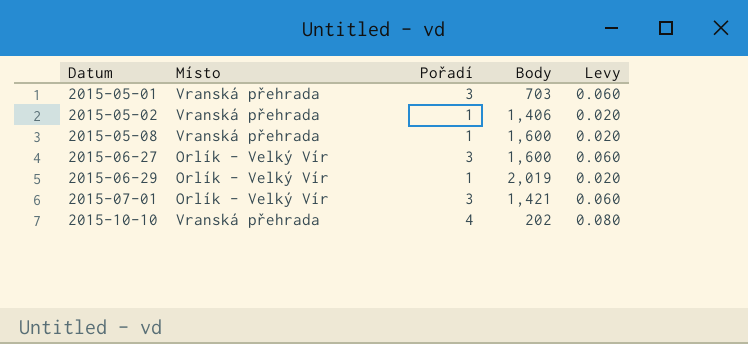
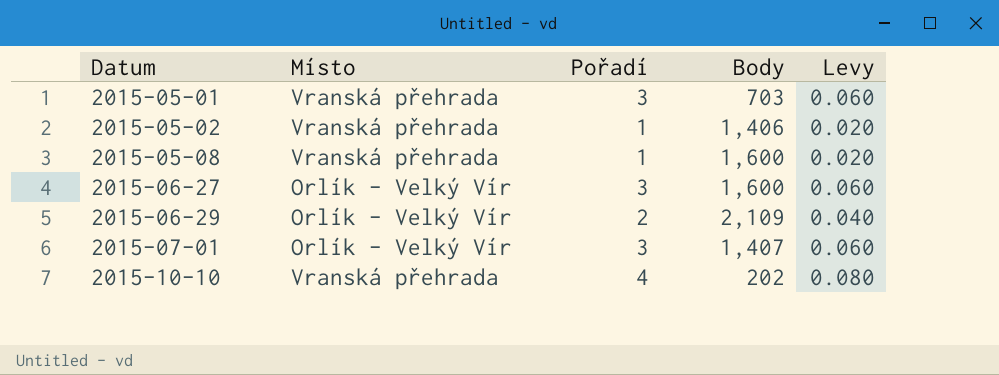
2015-06-29 | Pořadí: 1 -> 2
2015-06-29 | Body: 2,019 -> 2,109
2015-06-29 | Levy: 0.020 -> 0.040
2015-07-01 | Body: 1,421 -> 1,407

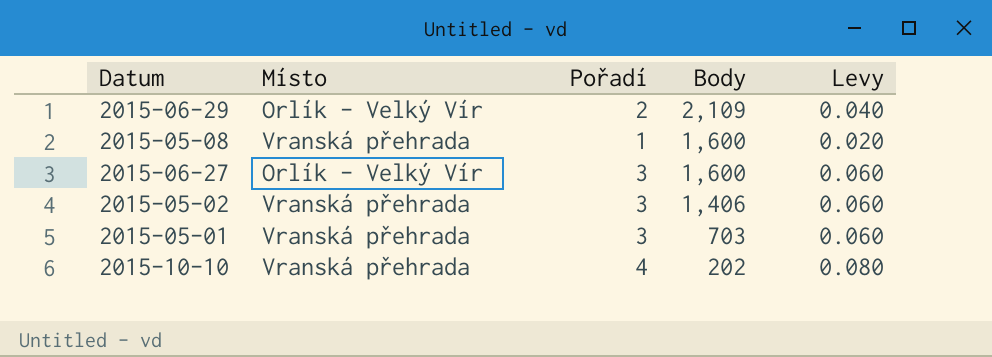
row order: Datum ascending -> Body descending
row 2015-07-01: Orlík - Velký Vír | 3 | 1,407 | 0.060 -> none
2015-05-02 | Pořadí: 1 -> 3
2015-05-02 | Levy: 0.020 -> 0.060

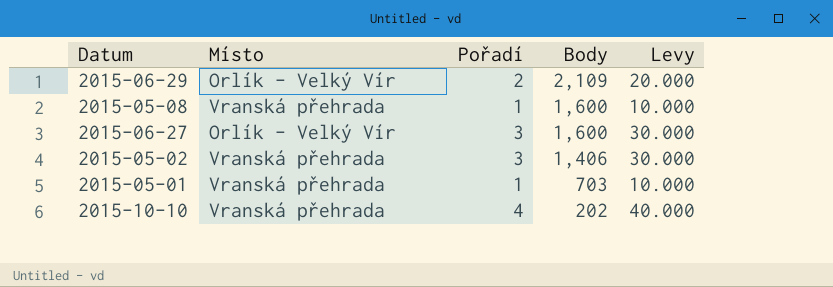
column Levy | formula: [Pořadí] * 0.02 -> [Pořadí] * 10
2015-05-01 | Pořadí: 3 -> 1

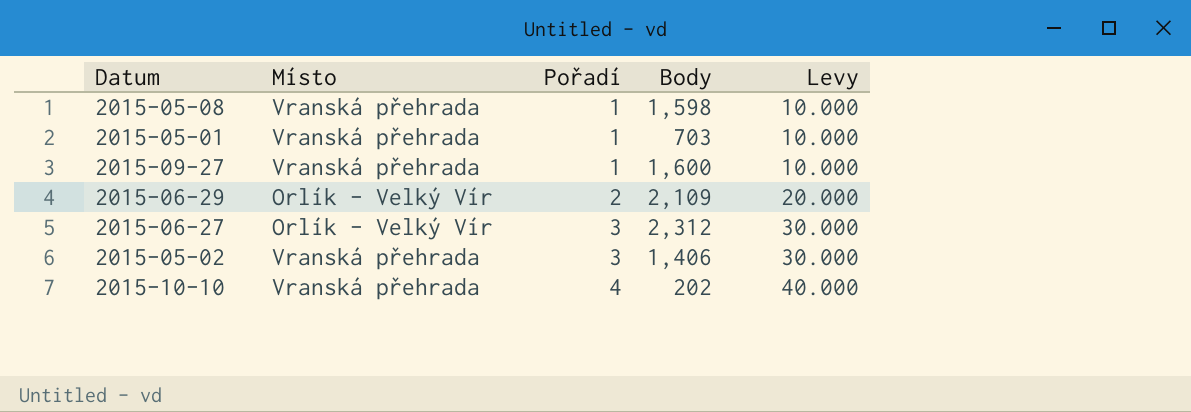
row order: Body descending -> Pořadí ascending
2015-05-08 | Body: 1,600 -> 1,598
row 2015-09-27: none -> Vranská přehrada | 1 | 1,600 | 10.000
2015-06-27 | Body: 1,600 -> 2,312

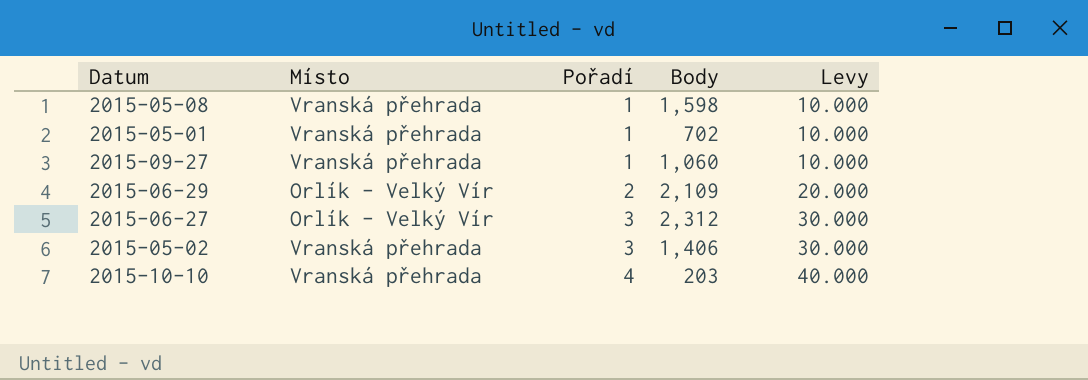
2015-05-01 | Body: 703 -> 702
2015-09-27 | Body: 1,600 -> 1,060
2015-10-10 | Body: 202 -> 203

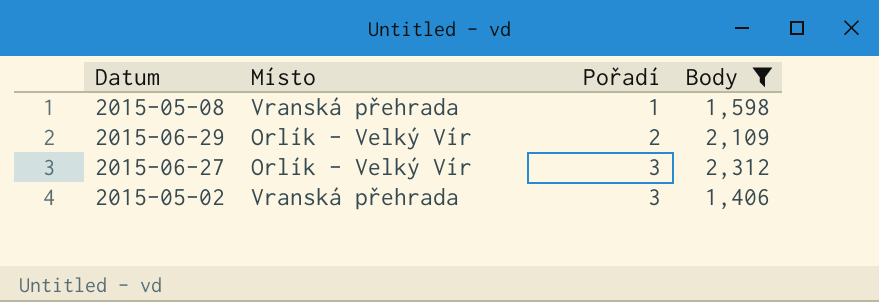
filter: none -> Body >= 1,406
column Levy | formula: [Pořadí] * 10 -> none

